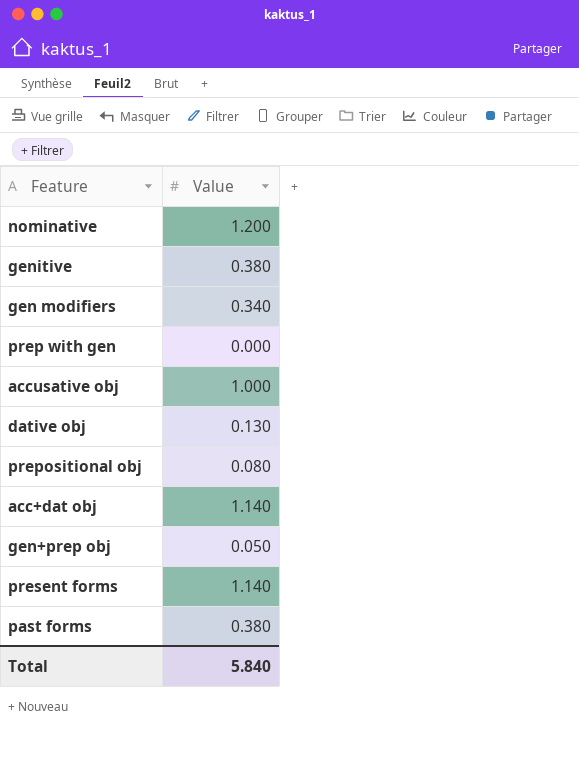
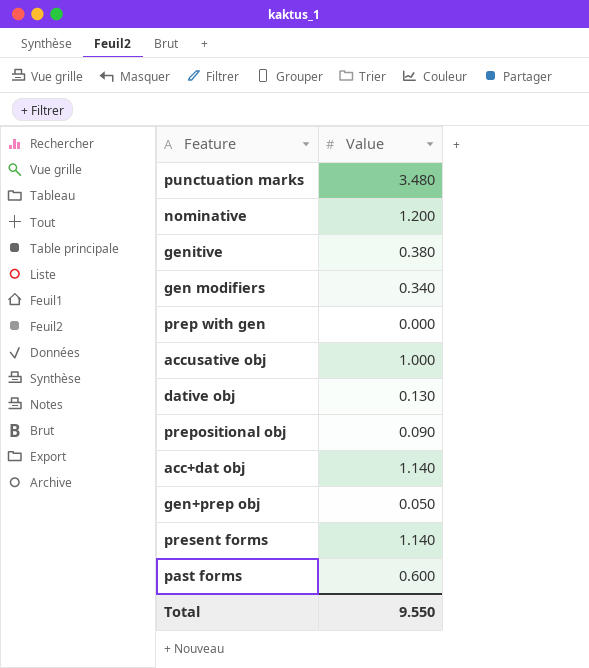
row punctuation marks: none -> 3.480
prepositional obj | Value: 0.080 -> 0.090
past forms | Value: 0.380 -> 0.600
Total | Value: 5.840 -> 9.550

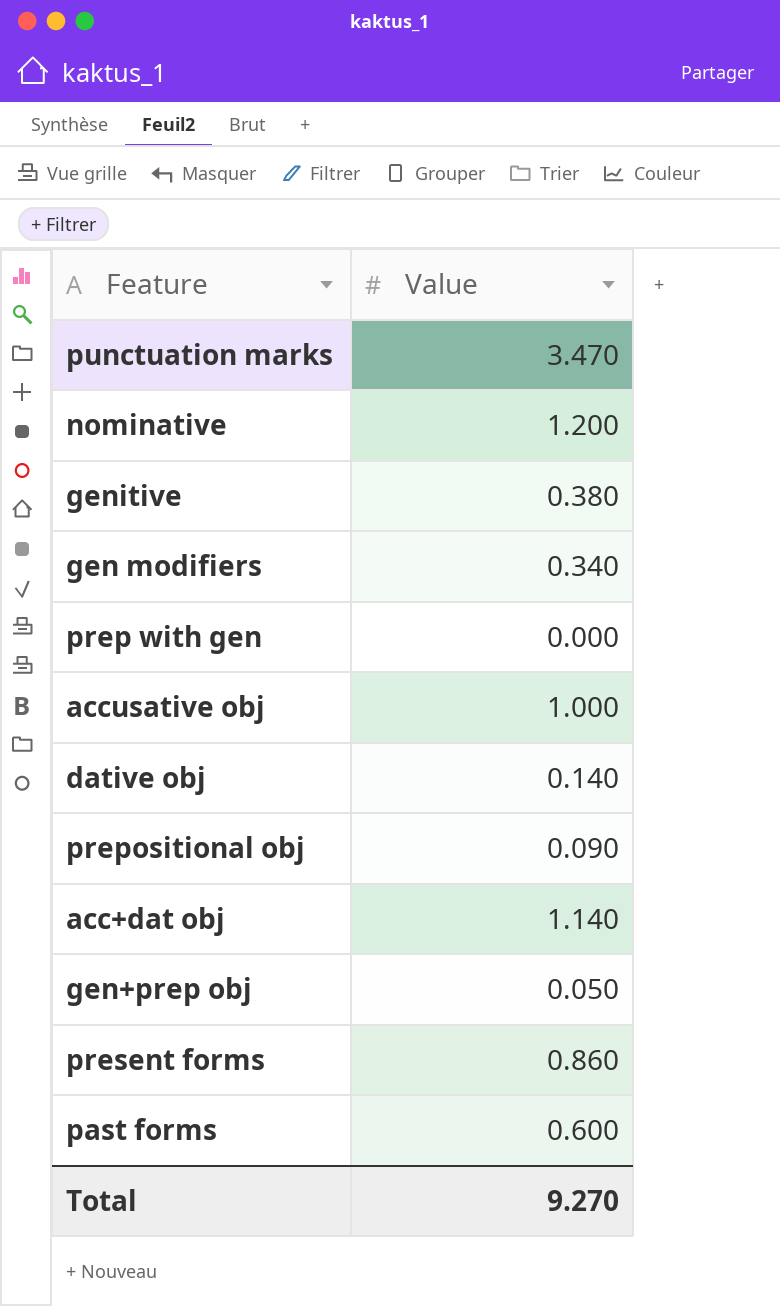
punctuation marks | Value: 3.480 -> 3.470
dative obj | Value: 0.130 -> 0.140
present forms | Value: 1.140 -> 0.860
Total | Value: 9.550 -> 9.270

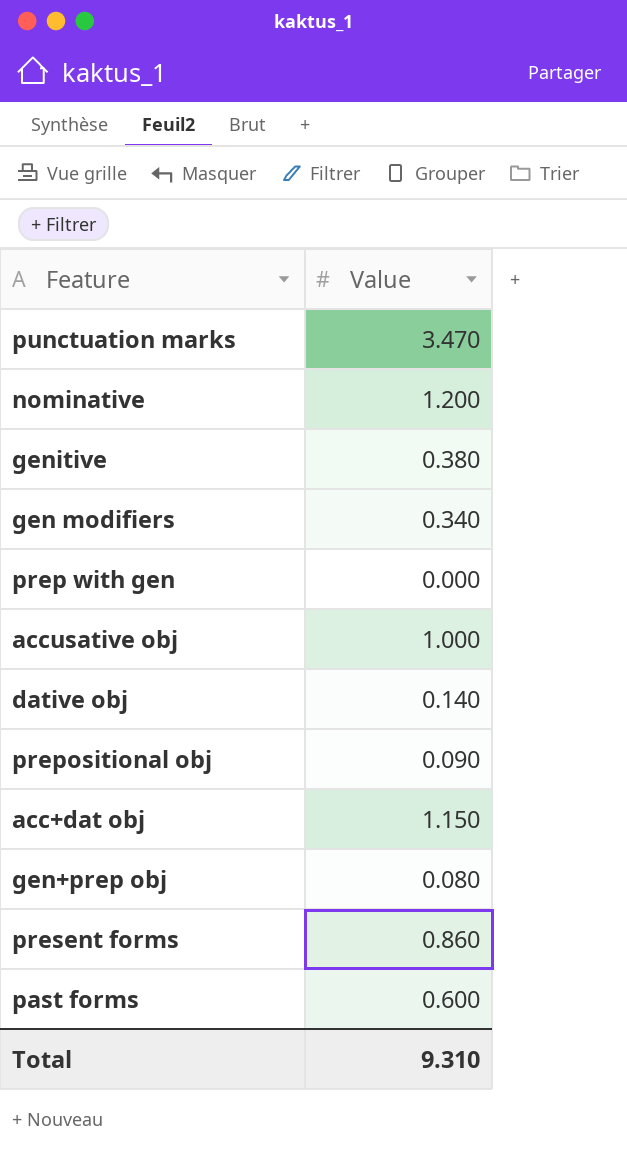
acc+dat obj | Value: 1.140 -> 1.150
gen+prep obj | Value: 0.050 -> 0.080
Total | Value: 9.270 -> 9.310

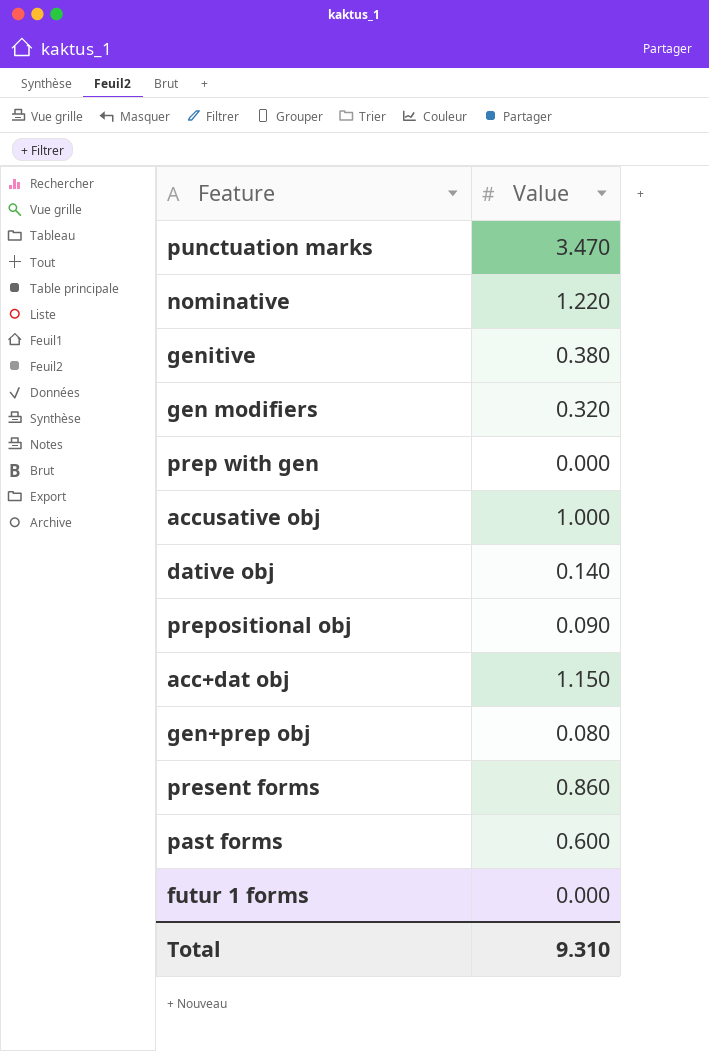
nominative | Value: 1.200 -> 1.220
gen modifiers | Value: 0.340 -> 0.320
row futur 1 forms: none -> 0.000

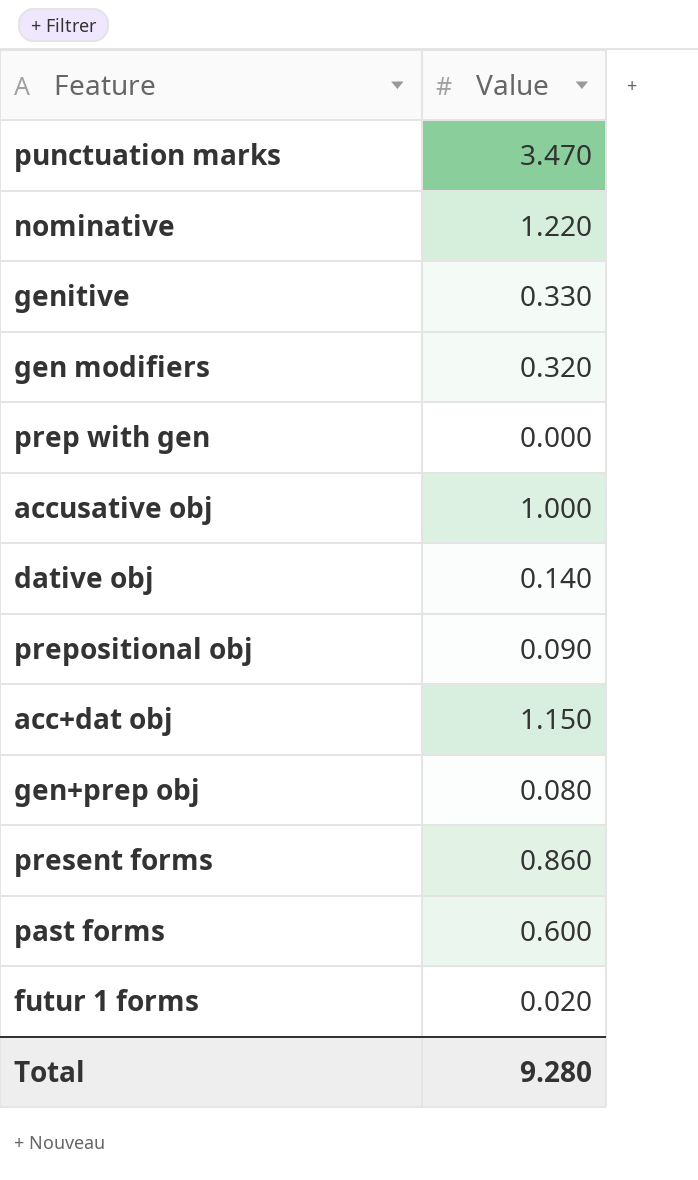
genitive | Value: 0.380 -> 0.330
futur 1 forms | Value: 0.000 -> 0.020
Total | Value: 9.310 -> 9.280

